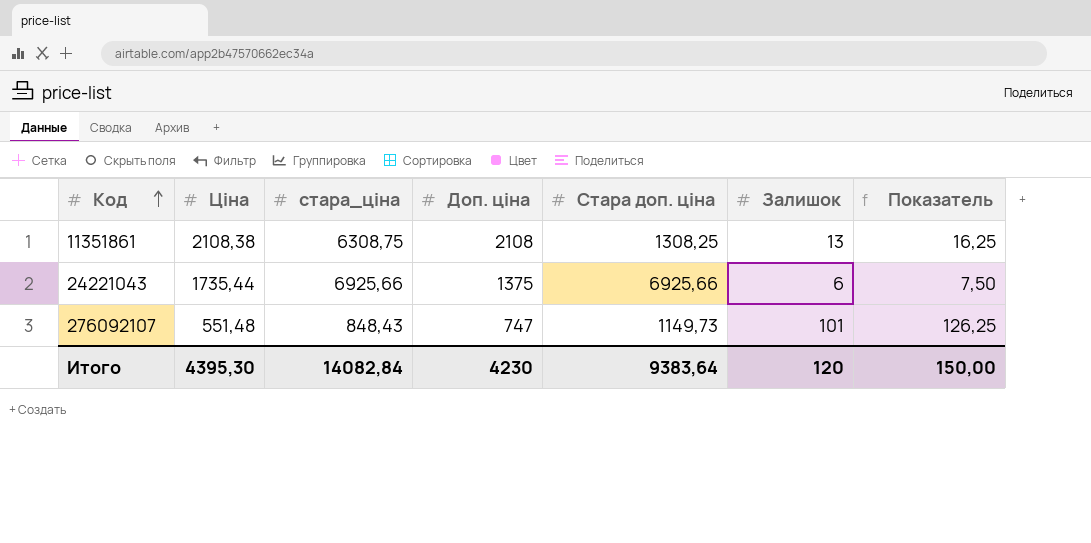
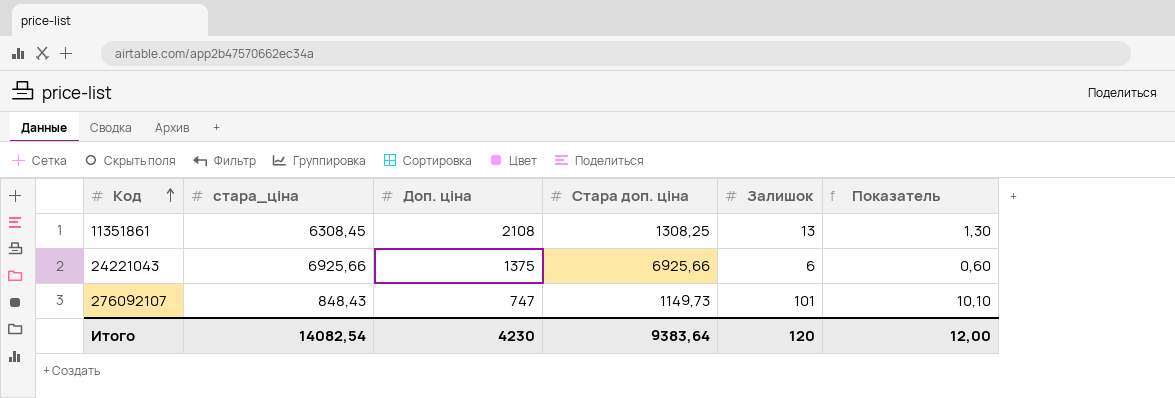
column Ціна | position: 2 -> none
column Показатель | formula: [Залишок] * 1,25 -> [Залишок] * 0,1
11351861 | стара_ціна: 6308,75 -> 6308,45
Итого | стара_ціна: 14082,84 -> 14082,54
Итого | Показатель: 150,00 -> 12,00

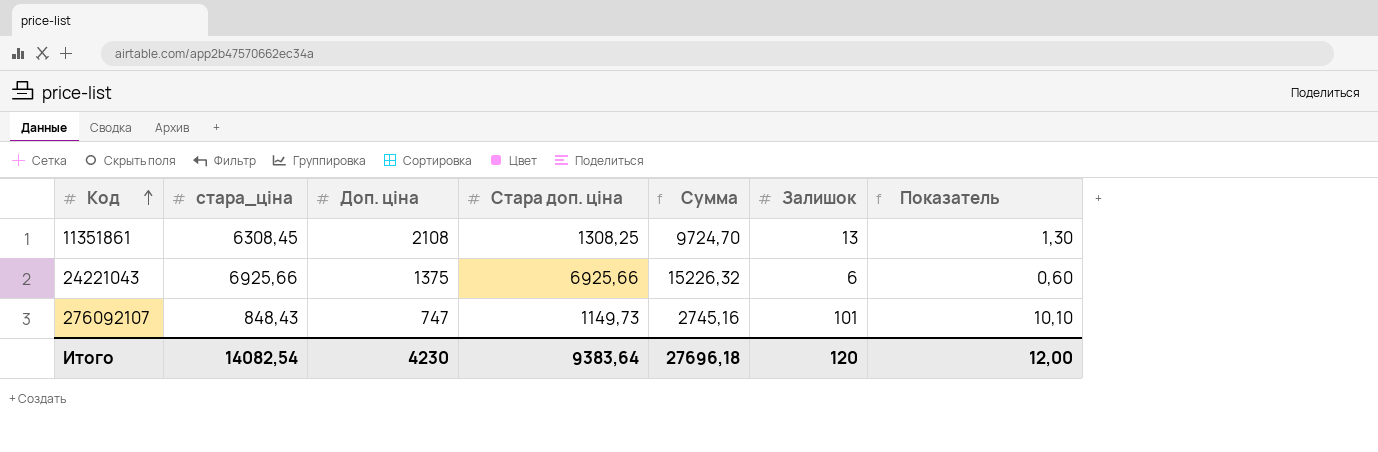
column Сумма | formula: none -> [стара_ціна] + [Доп. ціна] + [Стара доп. ціна]

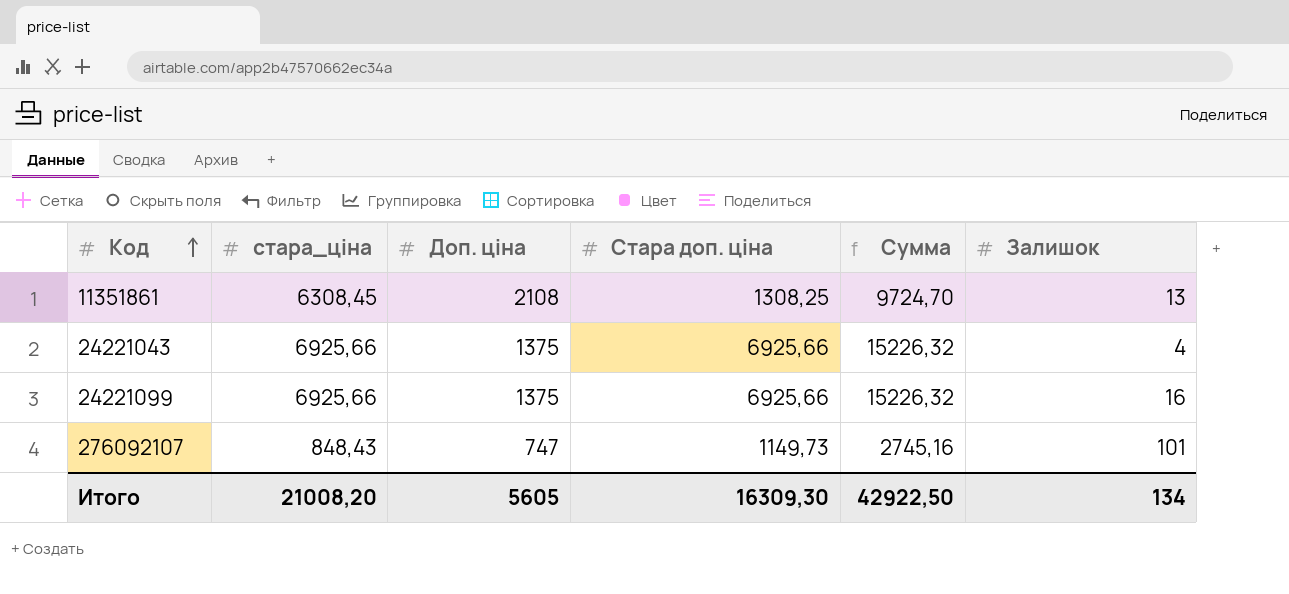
column Показатель | formula: [Залишок] * 0,1 -> none
24221043 | Залишок: 6 -> 4
row 24221099: none -> 6925,66 | 1375 | 6925,66 | 15226,32 | 16
Итого | стара_ціна: 14082,54 -> 21008,20
Итого | Доп. ціна: 4230 -> 5605
Итого | Стара доп. ціна: 9383,64 -> 16309,30
Итого | Сумма: 27696,18 -> 42922,50
Итого | Залишок: 120 -> 134

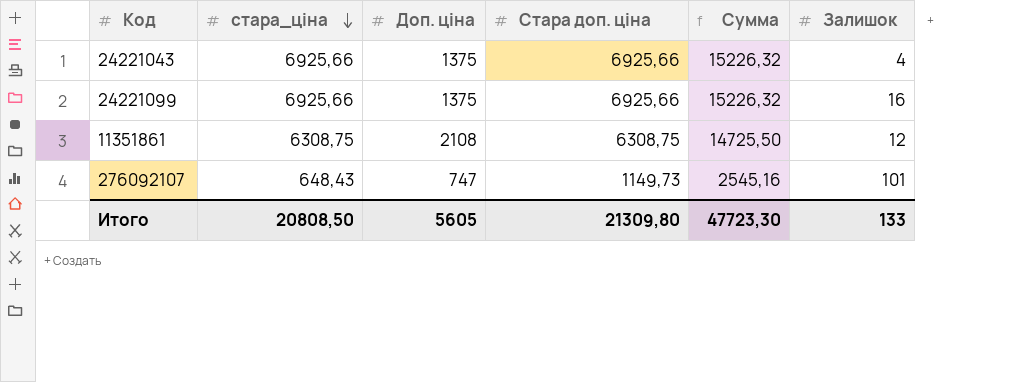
row order: Код ascending -> стара_ціна descending
11351861 | стара_ціна: 6308,45 -> 6308,75
11351861 | Стара доп. ціна: 1308,25 -> 6308,75
11351861 | Сумма: 9724,70 -> 14725,50
11351861 | Залишок: 13 -> 12
276092107 | стара_ціна: 848,43 -> 648,43
276092107 | Сумма: 2745,16 -> 2545,16
Итого | стара_ціна: 21008,20 -> 20808,50
Итого | Стара доп. ціна: 16309,30 -> 21309,80
Итого | Сумма: 42922,50 -> 47723,30
Итого | Залишок: 134 -> 133

